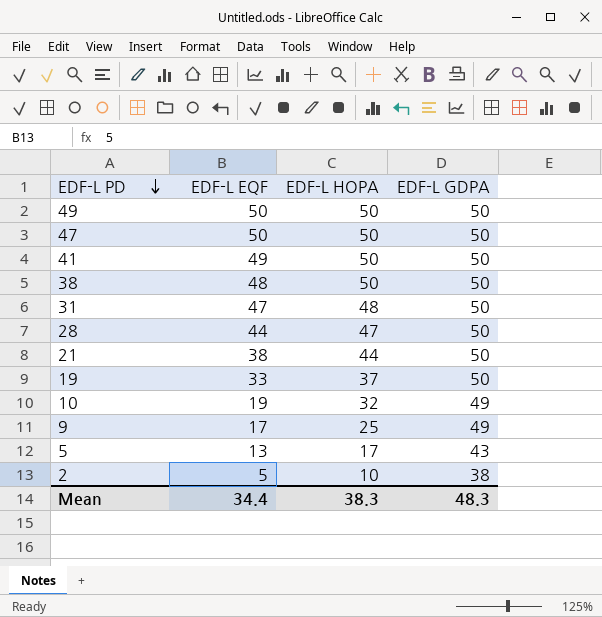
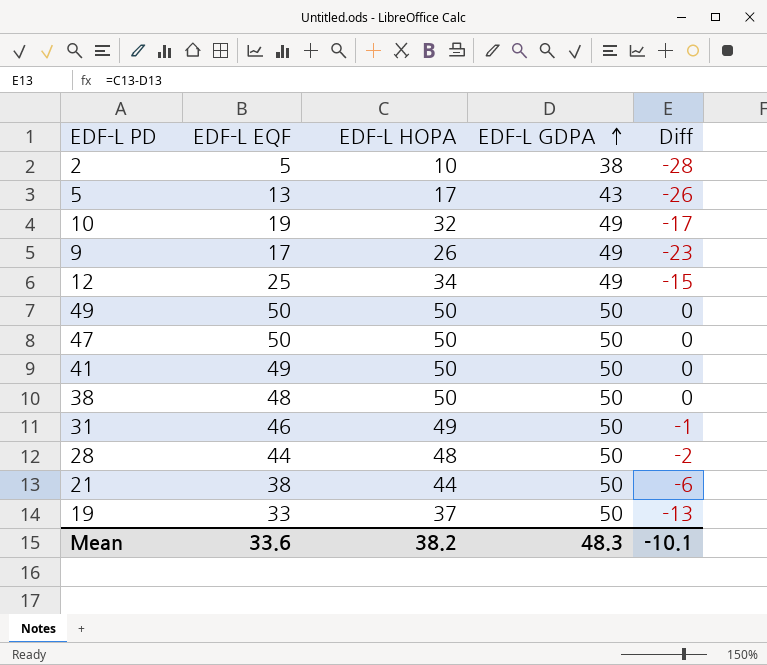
row order: EDF-L PD descending -> EDF-L GDPA ascending
column Diff | formula: none -> [EDF-L HOPA] - [EDF-L GDPA]
9 | EDF-L HOPA: 25 -> 26
row 12: none -> 25 | 34 | 49 | -15
31 | EDF-L EQF: 47 -> 46
31 | EDF-L HOPA: 48 -> 49
28 | EDF-L HOPA: 47 -> 48
Mean | EDF-L EQF: 34.4 -> 33.6
Mean | EDF-L HOPA: 38.3 -> 38.2

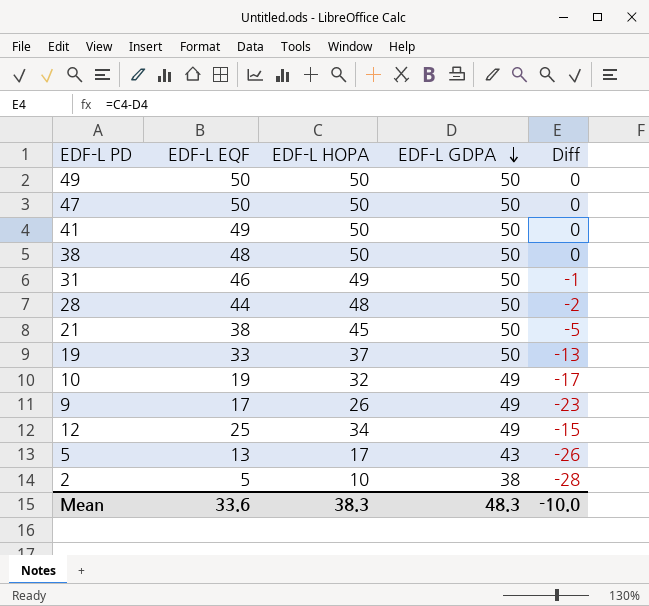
row order: EDF-L GDPA ascending -> EDF-L GDPA descending
21 | EDF-L HOPA: 44 -> 45
21 | Diff: -6 -> -5
Mean | EDF-L HOPA: 38.2 -> 38.3
Mean | Diff: -10.1 -> -10.0

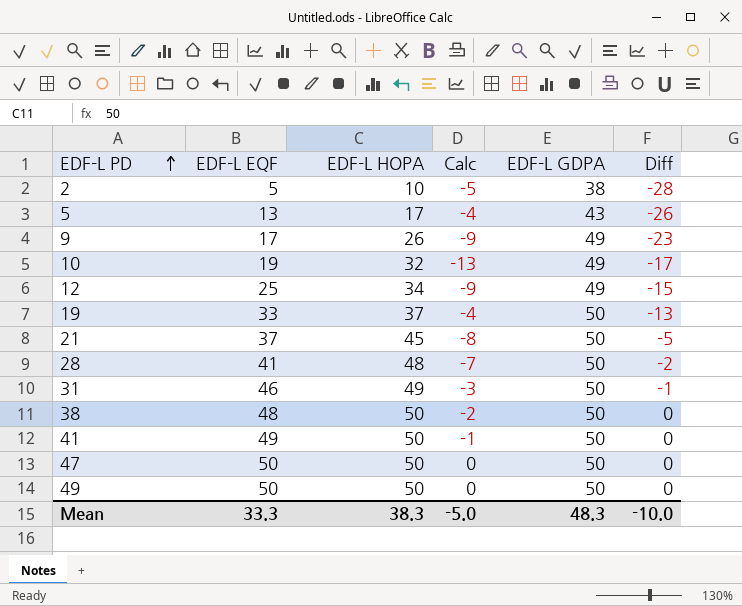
row order: EDF-L GDPA descending -> EDF-L PD ascending
column Calc | formula: none -> [EDF-L EQF] - [EDF-L HOPA]
21 | EDF-L EQF: 38 -> 37
28 | EDF-L EQF: 44 -> 41
Mean | EDF-L EQF: 33.6 -> 33.3

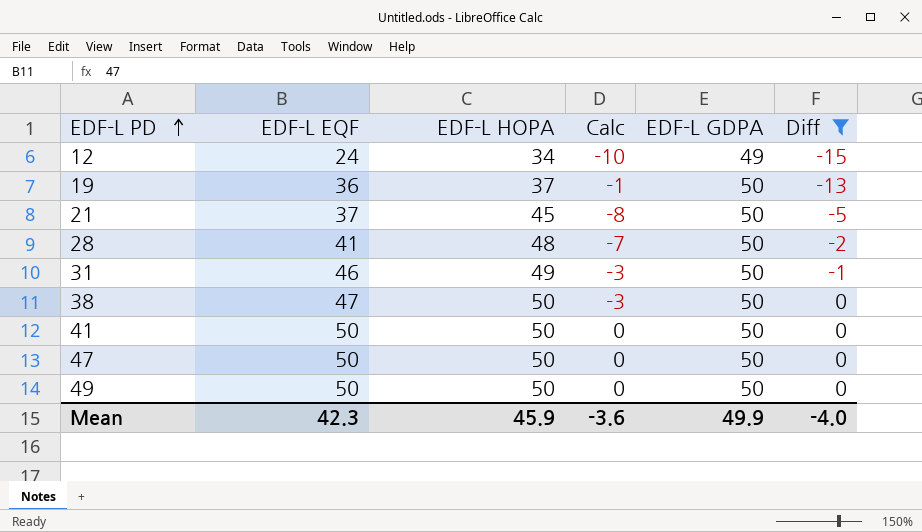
filter: none -> Diff >= -15
12 | EDF-L EQF: 25 -> 24
12 | Calc: -9 -> -10
19 | EDF-L EQF: 33 -> 36
19 | Calc: -4 -> -1
38 | EDF-L EQF: 48 -> 47
38 | Calc: -2 -> -3
41 | EDF-L EQF: 49 -> 50
41 | Calc: -1 -> 0
Mean | EDF-L EQF: 33.3 -> 42.3
Mean | EDF-L HOPA: 38.3 -> 45.9
Mean | Calc: -5.0 -> -3.6
Mean | EDF-L GDPA: 48.3 -> 49.9
Mean | Diff: -10.0 -> -4.0

